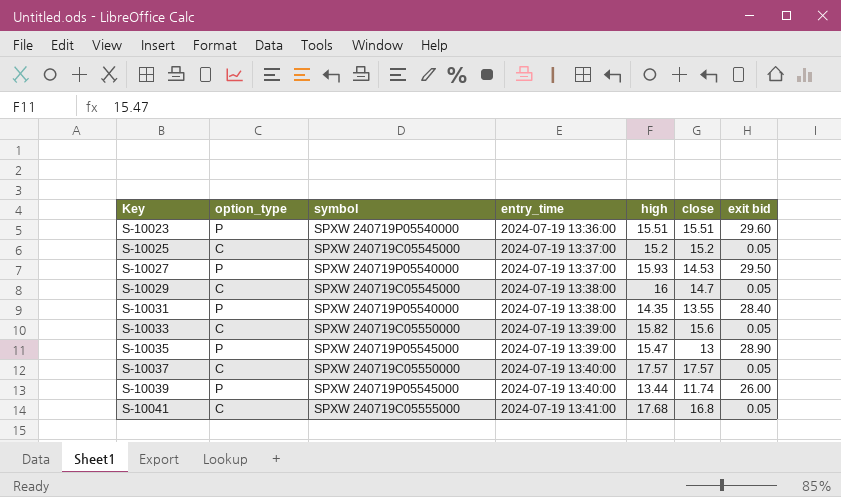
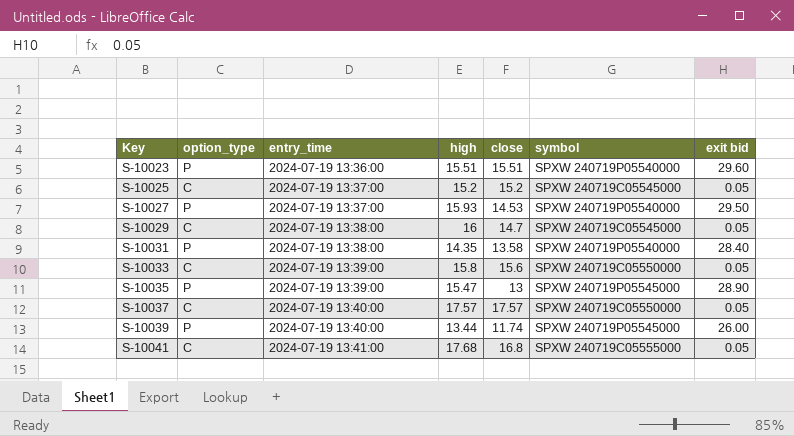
column symbol | position: 3 -> 6
S-10031 | close: 13.55 -> 13.58
S-10033 | high: 15.82 -> 15.8

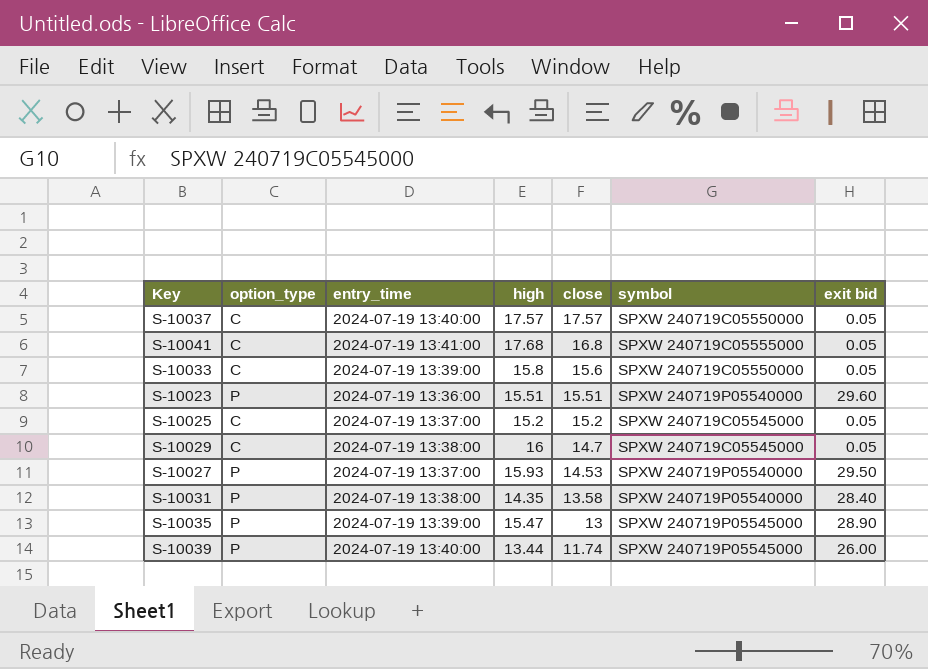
row order: Key ascending -> close descending

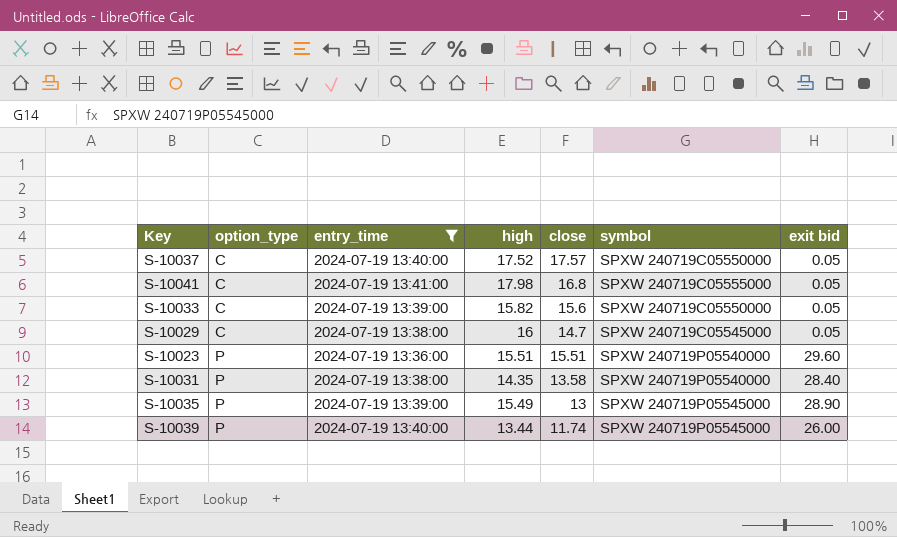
filter: none -> entry_time != 2024-07-19 13:37:00
row order: close descending -> option_type ascending
S-10037 | high: 17.57 -> 17.52
S-10041 | high: 17.68 -> 17.98
S-10033 | high: 15.8 -> 15.82
S-10035 | high: 15.47 -> 15.49

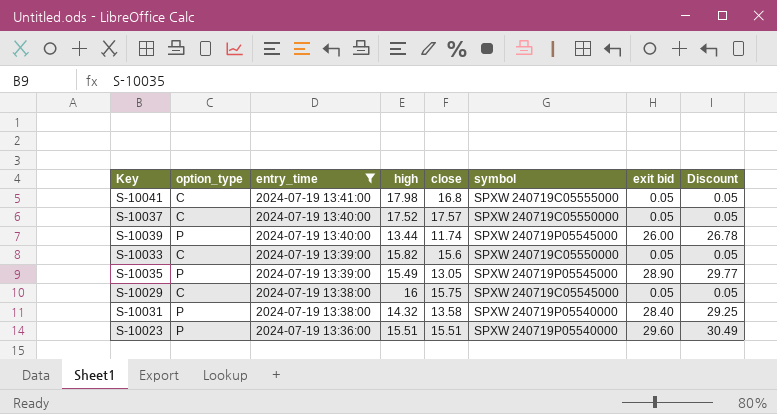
row order: option_type ascending -> entry_time descending
column Discount | formula: none -> [exit bid] * 1.03
S-10035 | close: 13 -> 13.05
S-10029 | close: 14.7 -> 15.75
S-10031 | high: 14.35 -> 14.32

